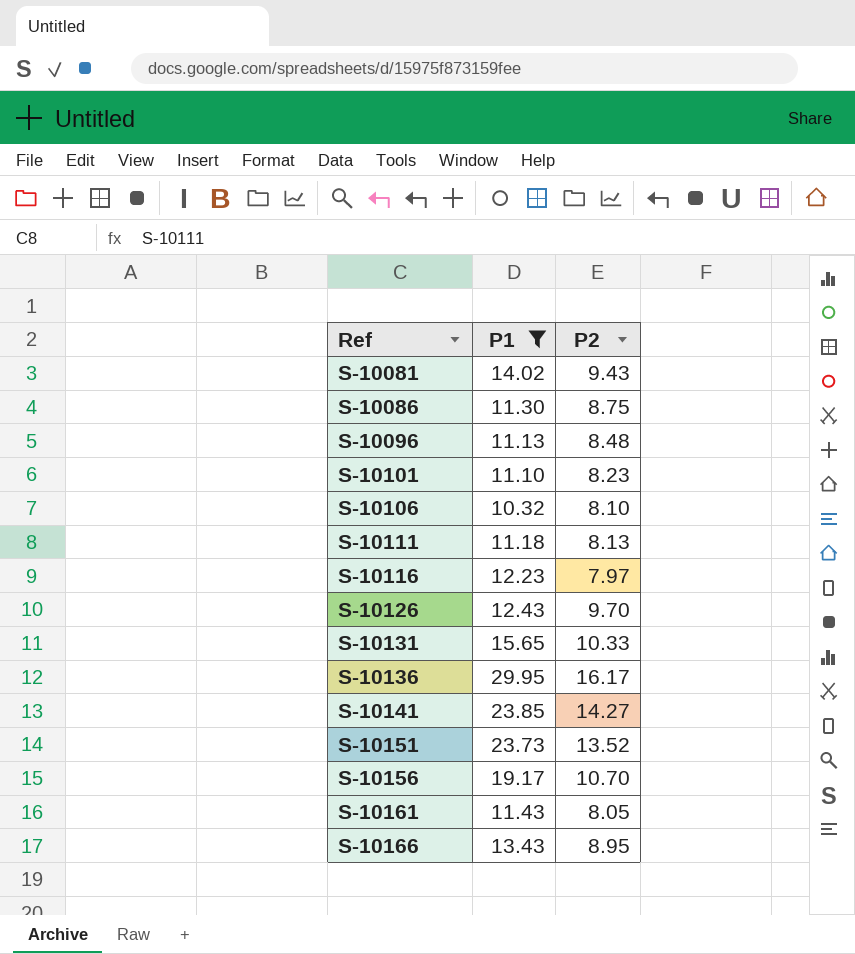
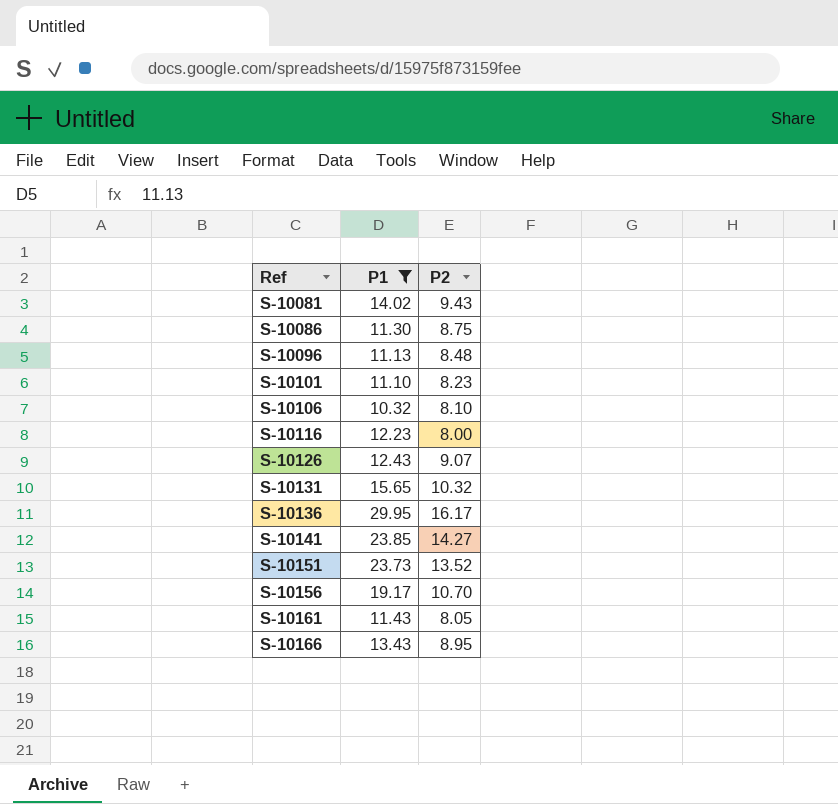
row S-10111: 11.18 | 8.13 -> none
S-10116 | P2: 7.97 -> 8.00
S-10126 | P2: 9.70 -> 9.07
S-10131 | P2: 10.33 -> 10.32

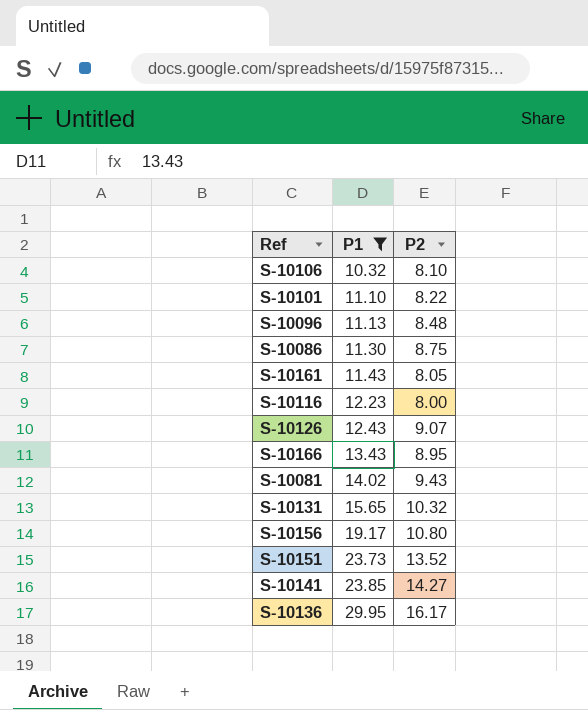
row order: Ref ascending -> P1 ascending
S-10101 | P2: 8.23 -> 8.22
S-10156 | P2: 10.70 -> 10.80

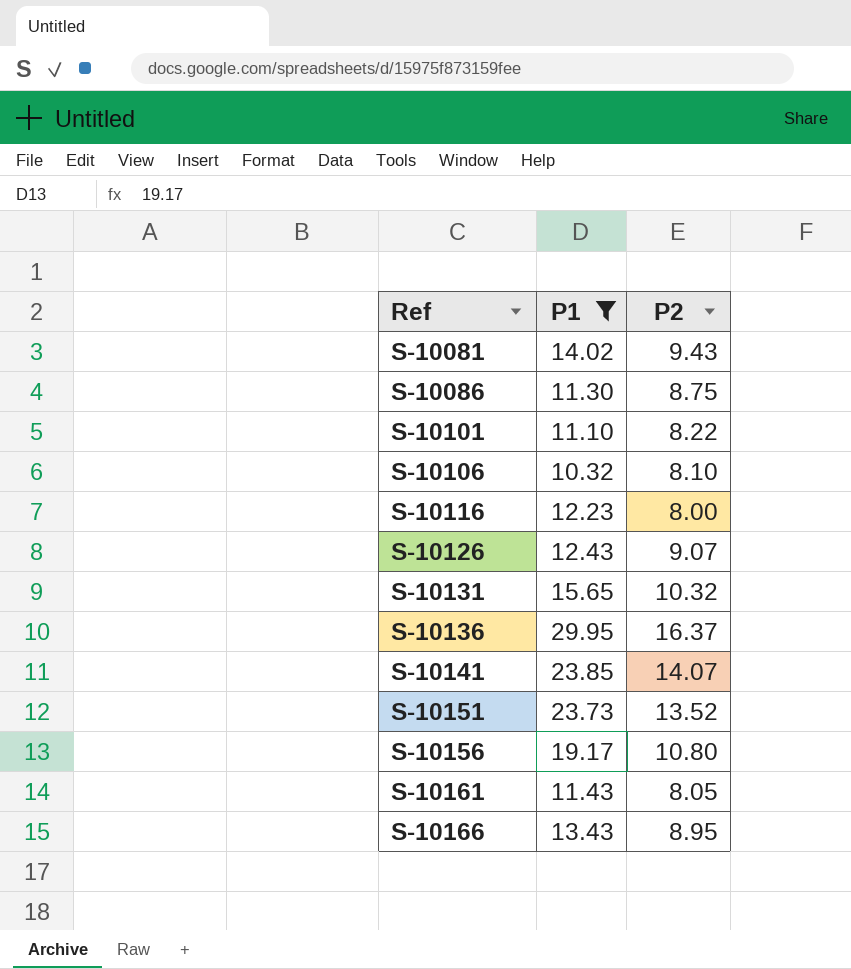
row order: P1 ascending -> Ref ascending
row S-10096: 11.13 | 8.48 -> none
S-10136 | P2: 16.17 -> 16.37
S-10141 | P2: 14.27 -> 14.07

